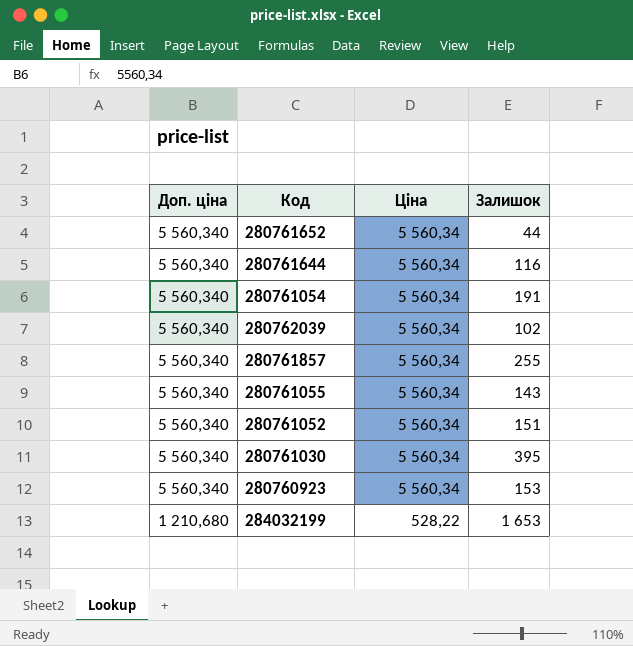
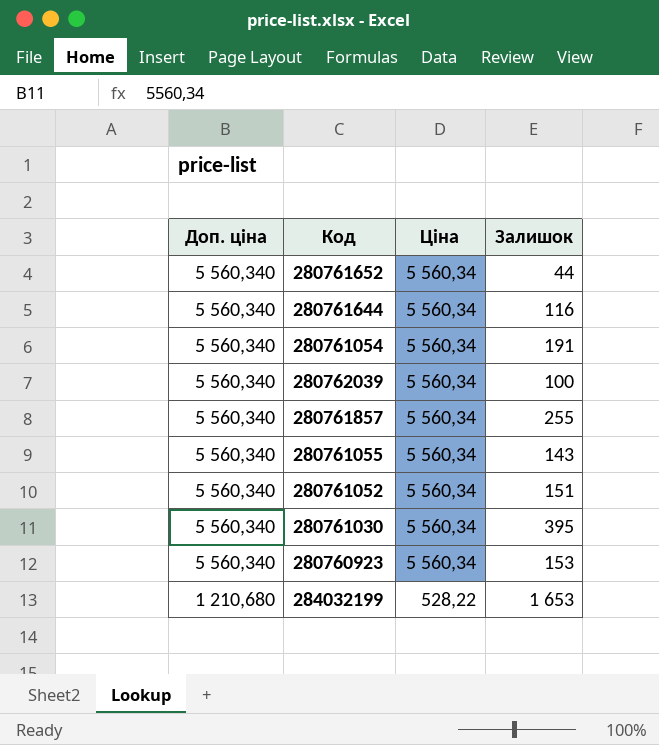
280762039 | Залишок: 102 -> 100

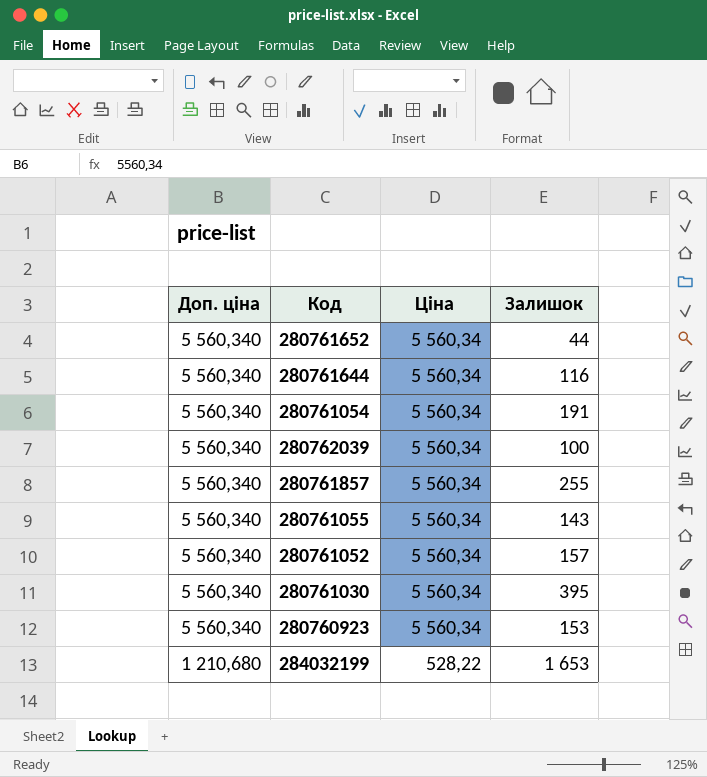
280761052 | Залишок: 151 -> 157

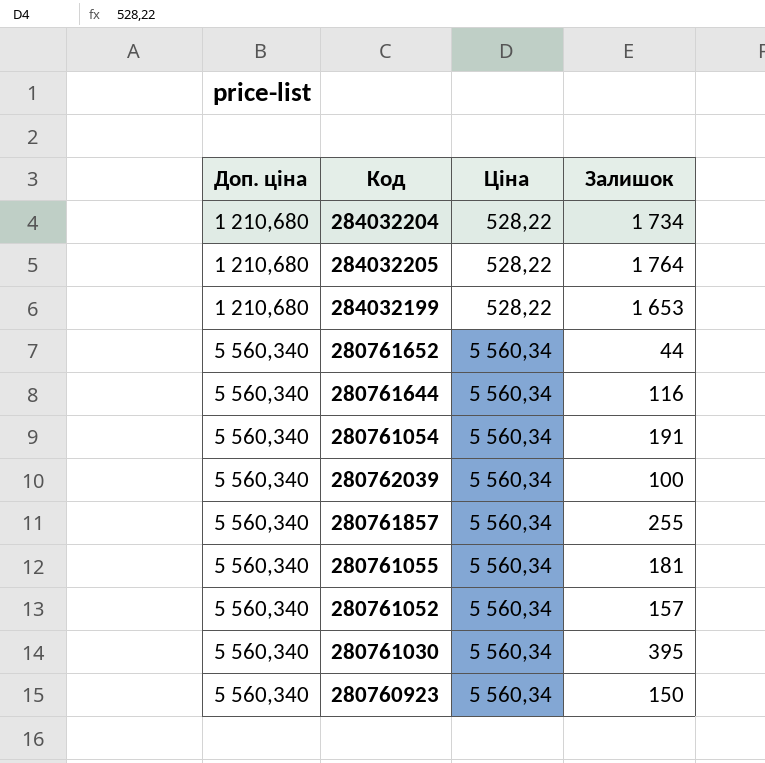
row order: Доп. ціна descending -> Доп. ціна ascending
row 284032204: none -> 1 210,680 | 528,22 | 1 734
row 284032205: none -> 1 210,680 | 528,22 | 1 764
280761055 | Залишок: 143 -> 181
280760923 | Залишок: 153 -> 150

